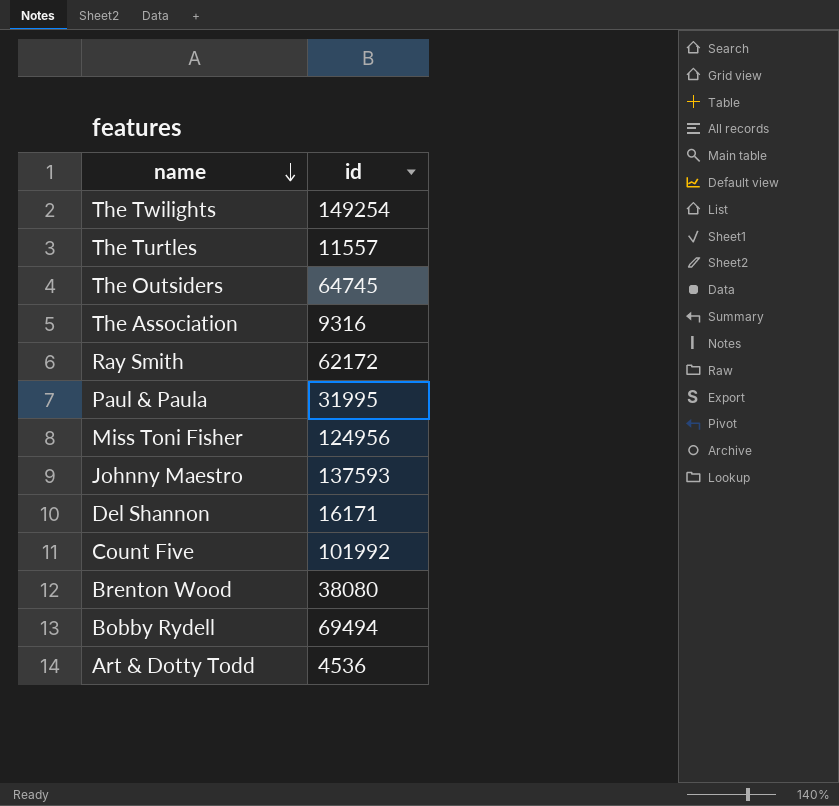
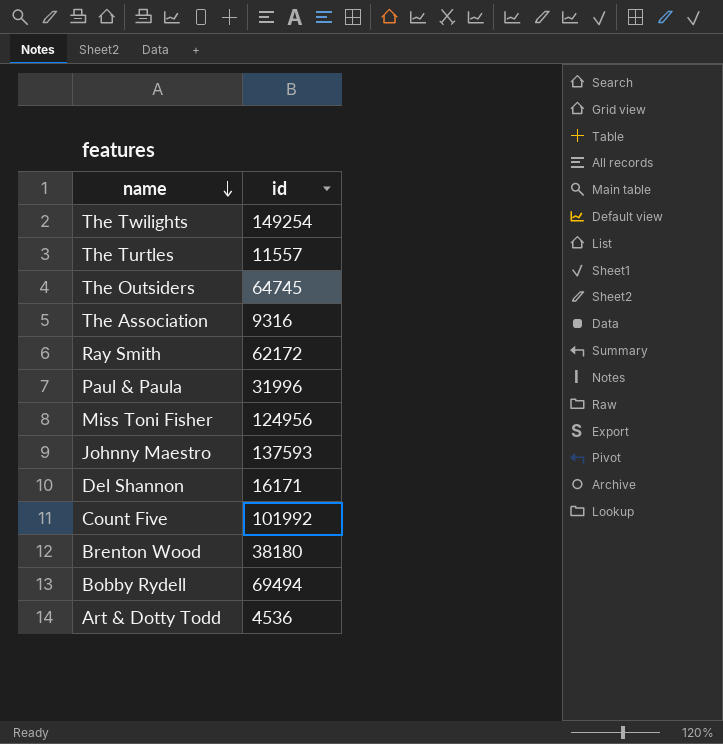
Paul & Paula | id: 31995 -> 31996
Brenton Wood | id: 38080 -> 38180

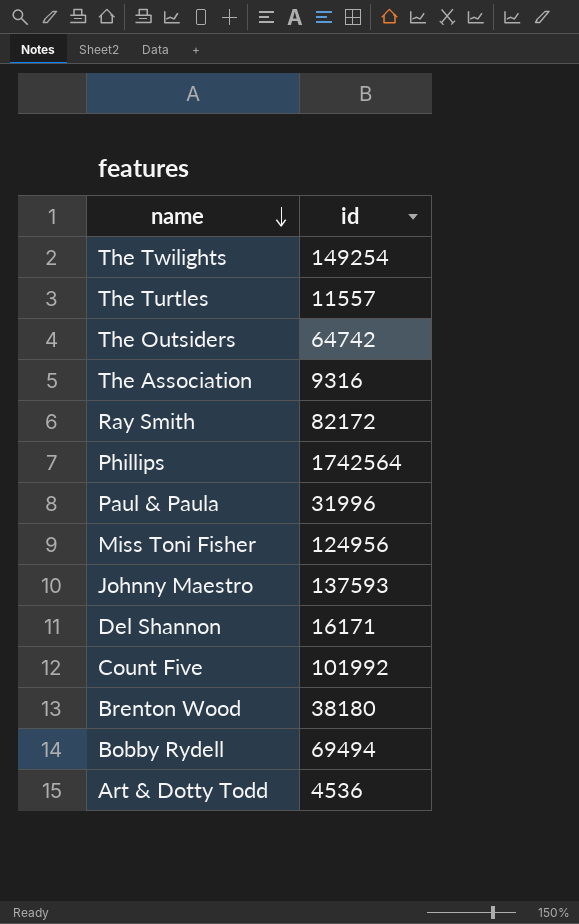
The Outsiders | id: 64745 -> 64742
Ray Smith | id: 62172 -> 82172
row Phillips: none -> 1742564

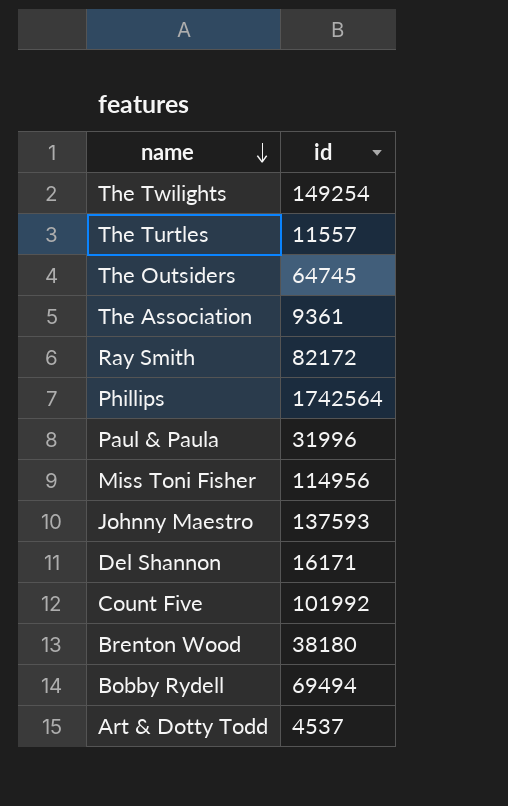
The Outsiders | id: 64742 -> 64745
The Association | id: 9316 -> 9361
Miss Toni Fisher | id: 124956 -> 114956
Art & Dotty Todd | id: 4536 -> 4537

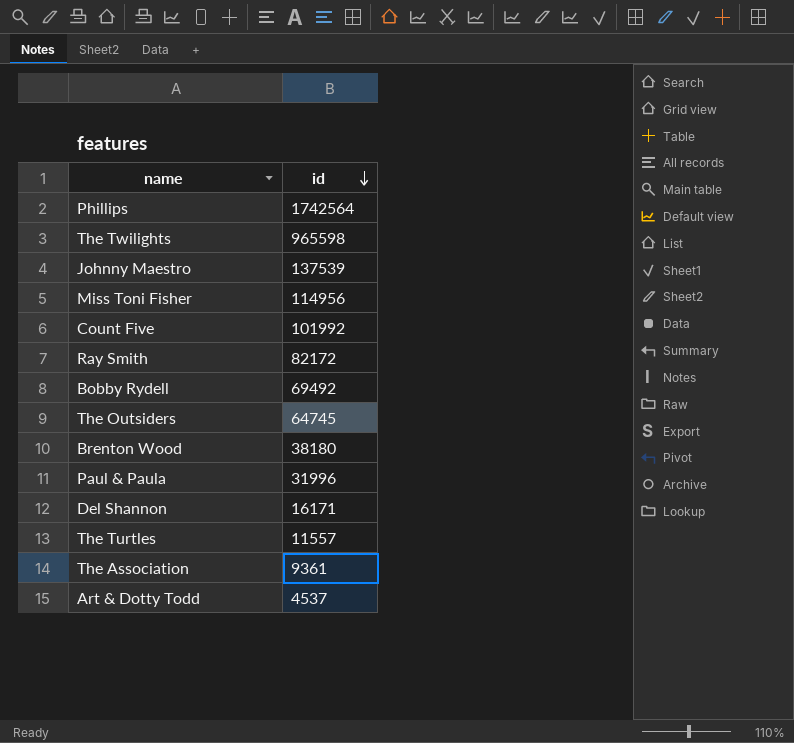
row order: name descending -> id descending
The Twilights | id: 149254 -> 965598
Johnny Maestro | id: 137593 -> 137539
Bobby Rydell | id: 69494 -> 69492

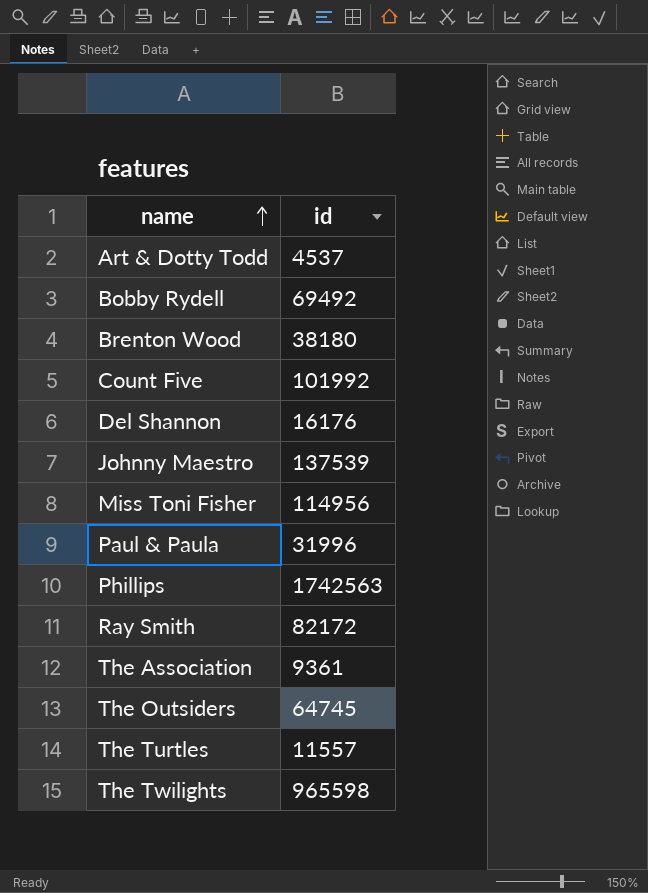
row order: id descending -> name ascending
Del Shannon | id: 16171 -> 16176
Phillips | id: 1742564 -> 1742563

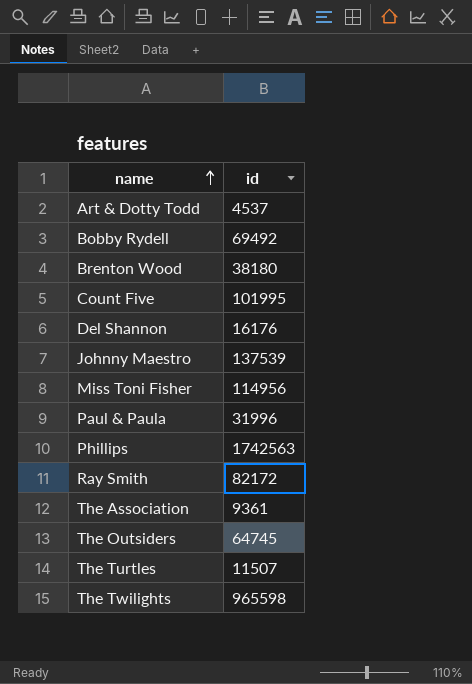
Count Five | id: 101992 -> 101995
The Turtles | id: 11557 -> 11507

